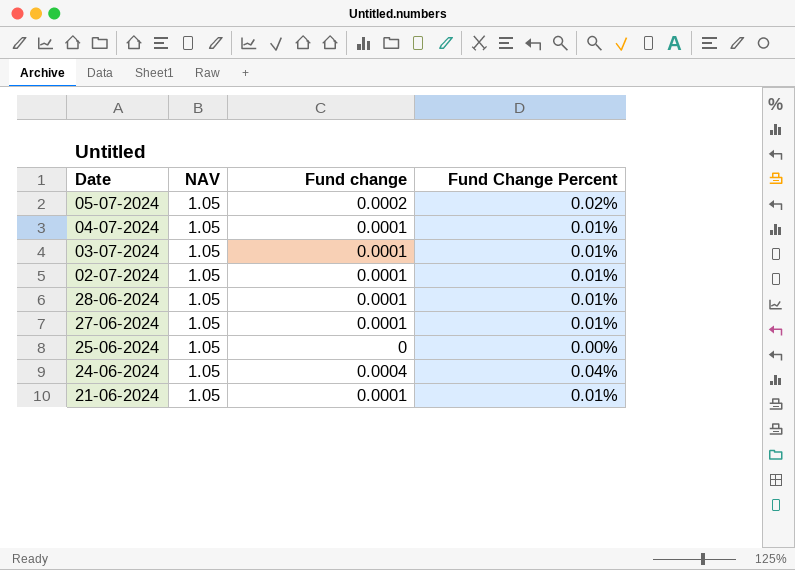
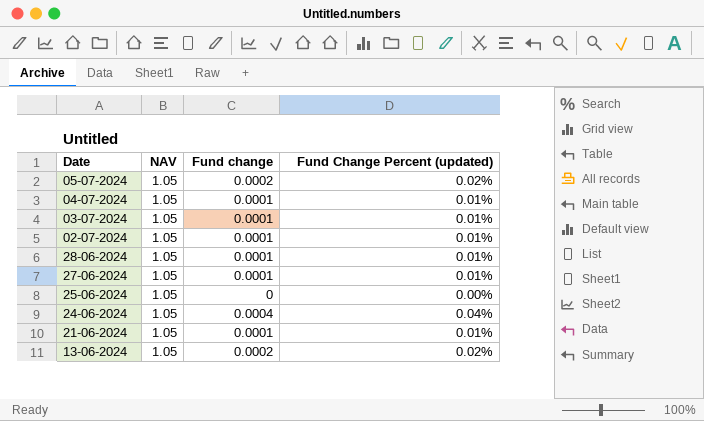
column name: Fund Change Percent -> Fund Change Percent (updated)
row 13-06-2024: none -> 1.05 | 0.0002 | 0.02%

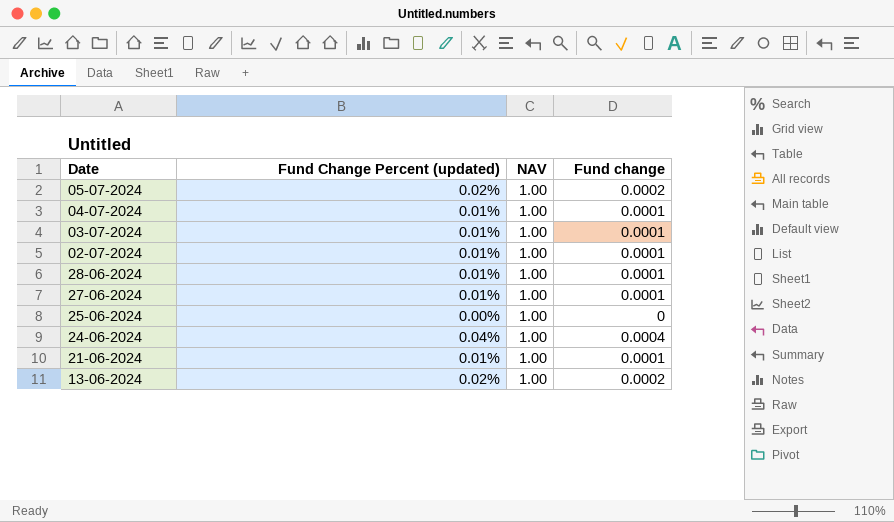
column Fund Change Percent (updated) | position: 4 -> 2
05-07-2024 | NAV: 1.05 -> 1.00
04-07-2024 | NAV: 1.05 -> 1.00
03-07-2024 | NAV: 1.05 -> 1.00
02-07-2024 | NAV: 1.05 -> 1.00
28-06-2024 | NAV: 1.05 -> 1.00
27-06-2024 | NAV: 1.05 -> 1.00
25-06-2024 | NAV: 1.05 -> 1.00
24-06-2024 | NAV: 1.05 -> 1.00
21-06-2024 | NAV: 1.05 -> 1.00
13-06-2024 | NAV: 1.05 -> 1.00

